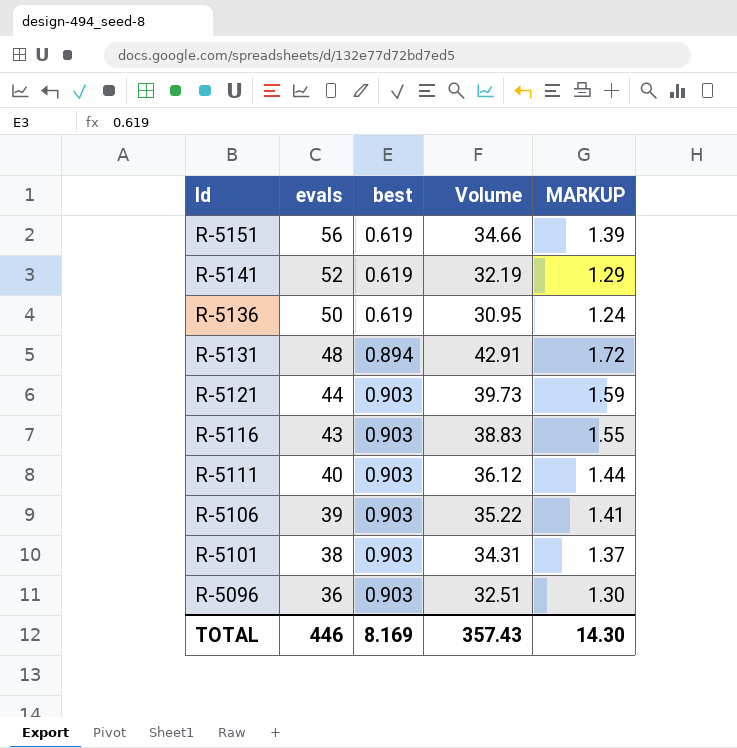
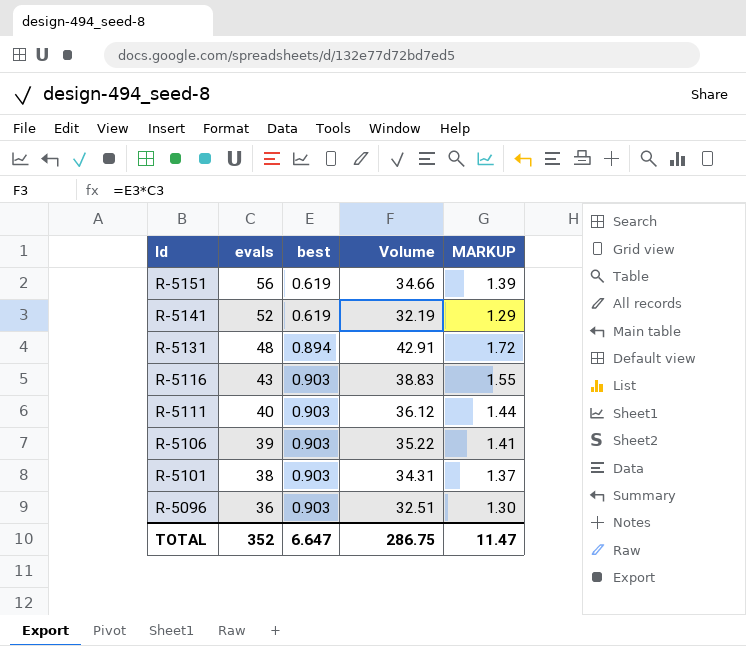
row R-5136: 50 | 0.619 | 30.95 | 1.24 -> none
row R-5121: 44 | 0.903 | 39.73 | 1.59 -> none
TOTAL | evals: 446 -> 352
TOTAL | best: 8.169 -> 6.647
TOTAL | Volume: 357.43 -> 286.75
TOTAL | MARKUP: 14.30 -> 11.47

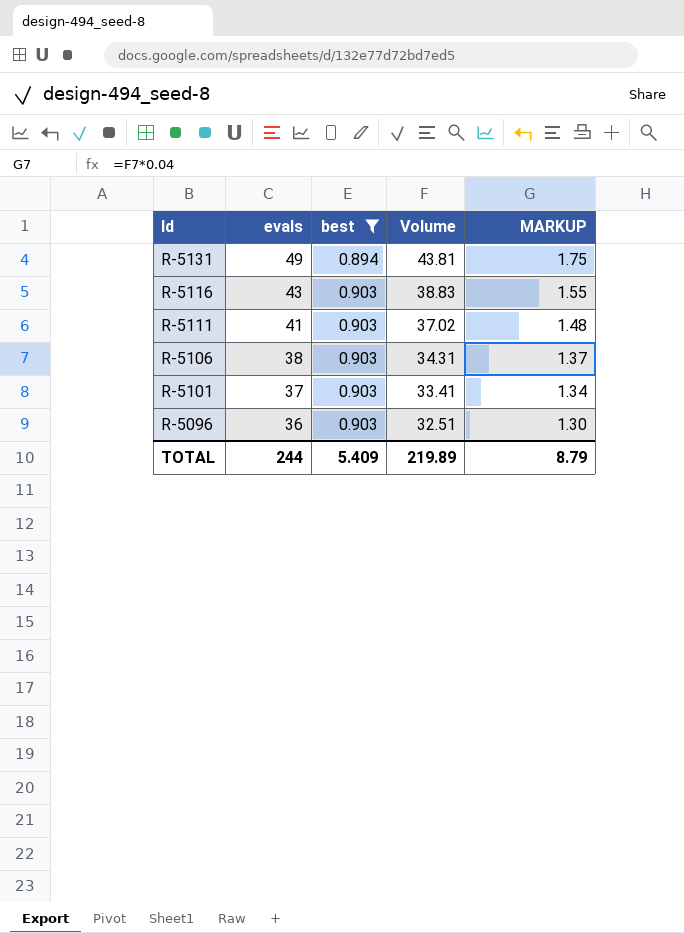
filter: none -> best != 0.619
R-5131 | evals: 48 -> 49
R-5131 | Volume: 42.91 -> 43.81
R-5131 | MARKUP: 1.72 -> 1.75
R-5111 | evals: 40 -> 41
R-5111 | Volume: 36.12 -> 37.02
R-5111 | MARKUP: 1.44 -> 1.48
R-5106 | evals: 39 -> 38
R-5106 | Volume: 35.22 -> 34.31
R-5106 | MARKUP: 1.41 -> 1.37
R-5101 | evals: 38 -> 37
R-5101 | Volume: 34.31 -> 33.41
R-5101 | MARKUP: 1.37 -> 1.34
TOTAL | evals: 352 -> 244
TOTAL | best: 6.647 -> 5.409
TOTAL | Volume: 286.75 -> 219.89
TOTAL | MARKUP: 11.47 -> 8.79

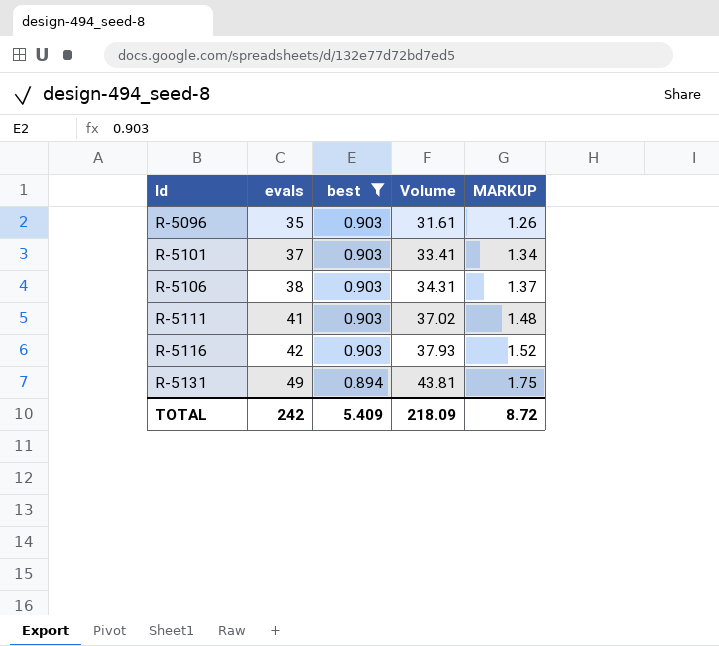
row order: Id descending -> Id ascending
R-5096 | evals: 36 -> 35
R-5096 | Volume: 32.51 -> 31.61
R-5096 | MARKUP: 1.30 -> 1.26
R-5116 | evals: 43 -> 42
R-5116 | Volume: 38.83 -> 37.93
R-5116 | MARKUP: 1.55 -> 1.52
TOTAL | evals: 244 -> 242
TOTAL | Volume: 219.89 -> 218.09
TOTAL | MARKUP: 8.79 -> 8.72

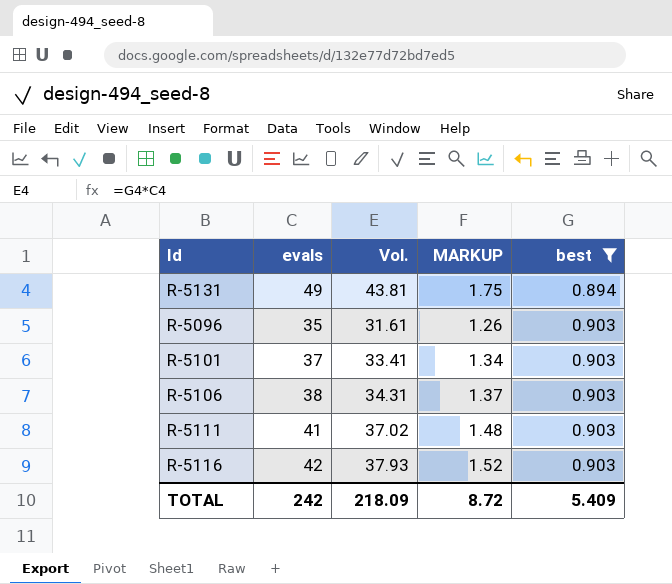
row order: Id ascending -> best ascending
column name: Volume -> Vol.
column best | position: 3 -> 5

